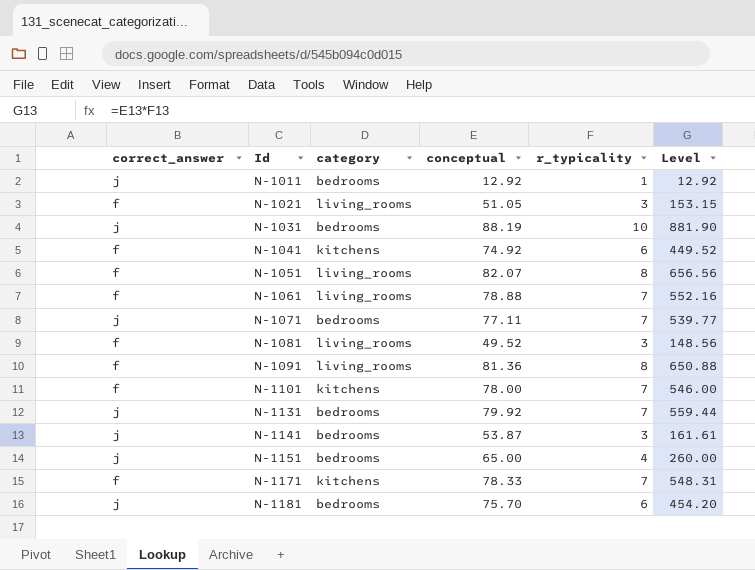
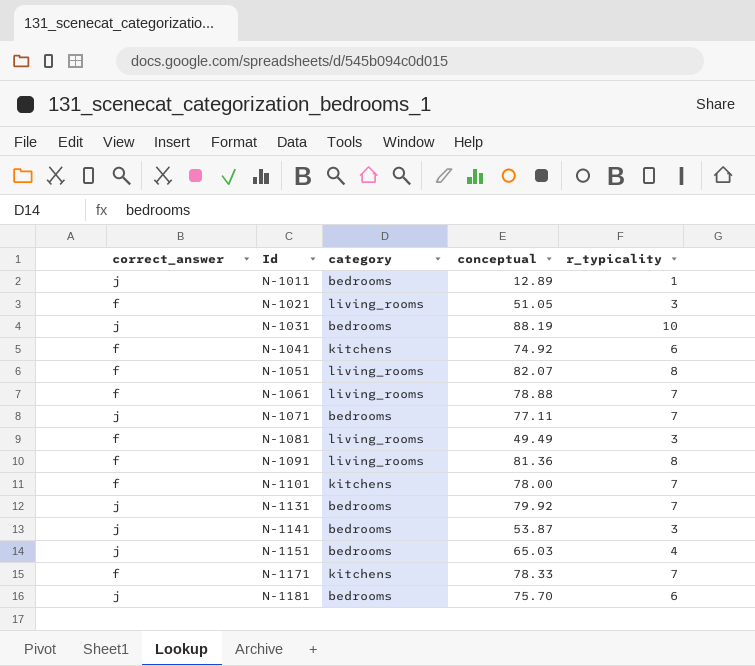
column Level | formula: [conceptual] * [r_typicality] -> none
N-1011 | conceptual: 12.92 -> 12.89
N-1081 | conceptual: 49.52 -> 49.49
N-1151 | conceptual: 65.00 -> 65.03

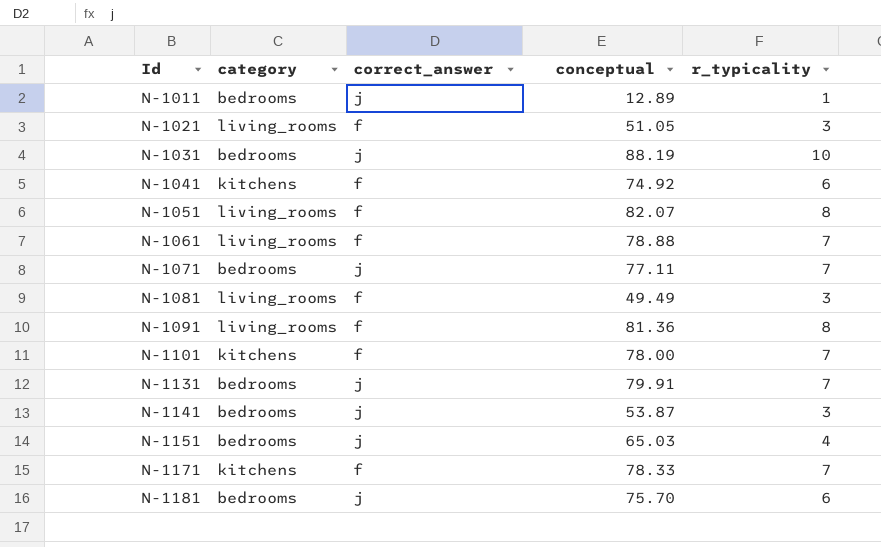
column correct_answer | position: 1 -> 3
N-1131 | conceptual: 79.92 -> 79.91

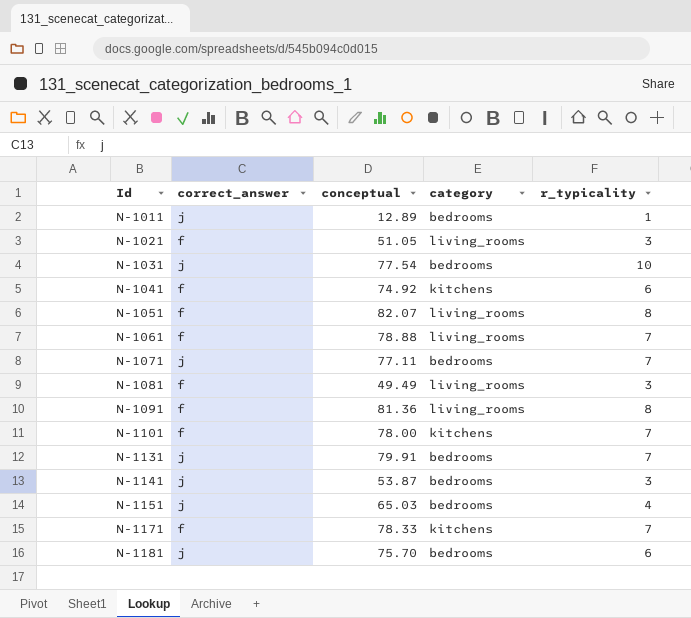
column category | position: 2 -> 4
N-1031 | conceptual: 88.19 -> 77.54

